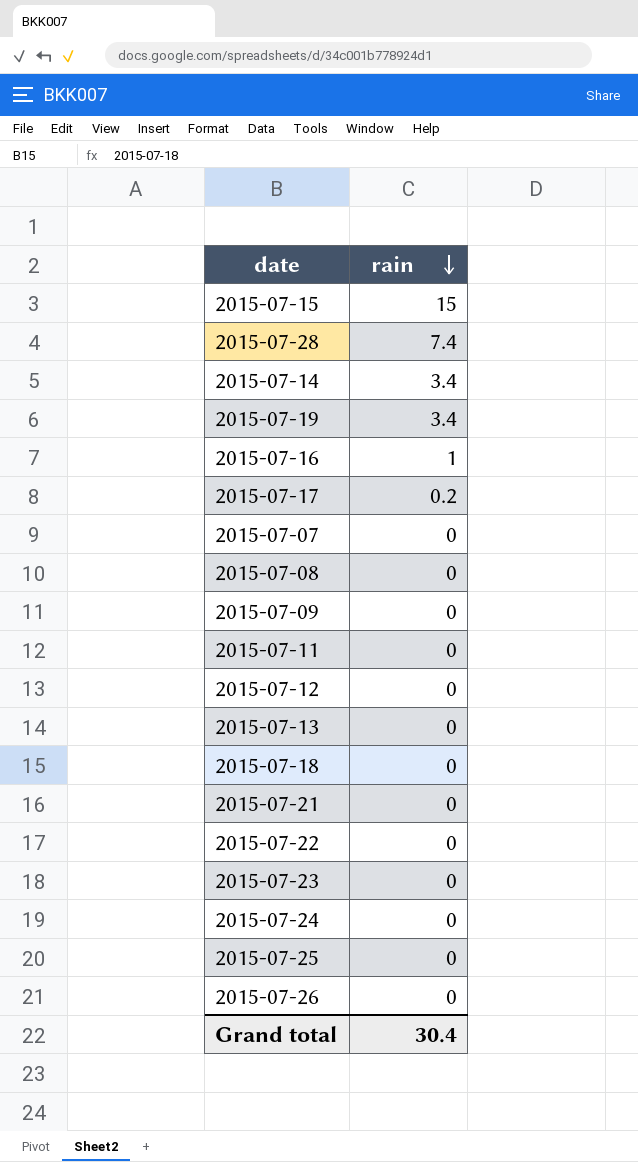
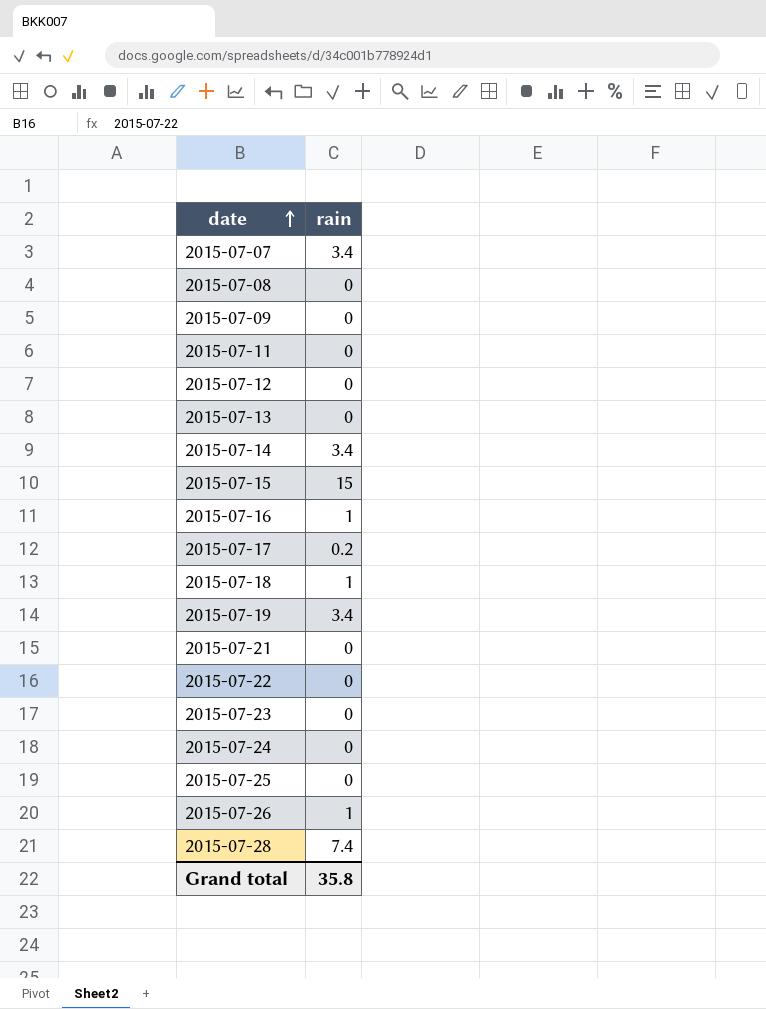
row order: rain descending -> date ascending
2015-07-07 | rain: 0 -> 3.4
2015-07-18 | rain: 0 -> 1
2015-07-26 | rain: 0 -> 1
Grand total | rain: 30.4 -> 35.8

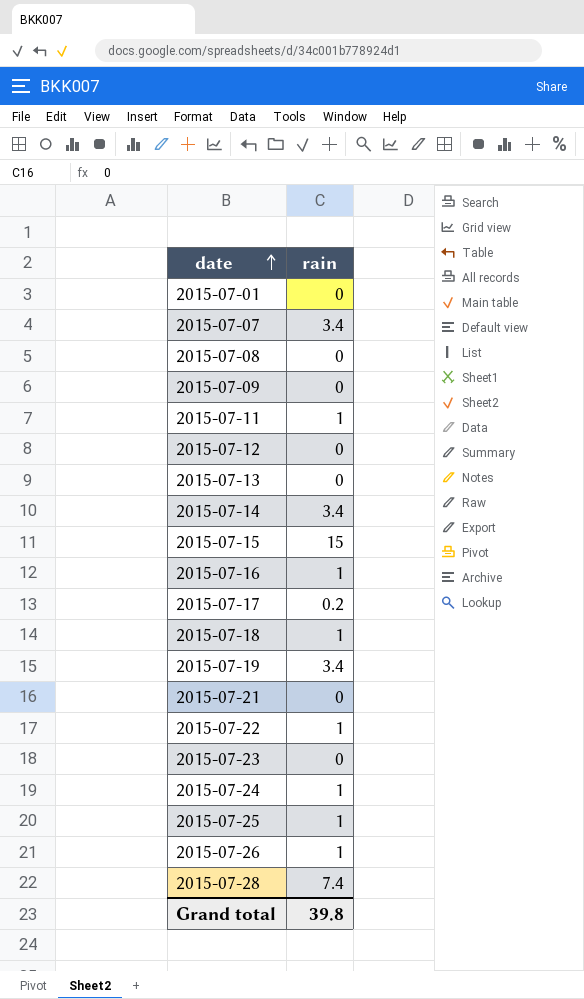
row 2015-07-01: none -> 0
2015-07-11 | rain: 0 -> 1
2015-07-22 | rain: 0 -> 1
2015-07-24 | rain: 0 -> 1
2015-07-25 | rain: 0 -> 1
Grand total | rain: 35.8 -> 39.8

